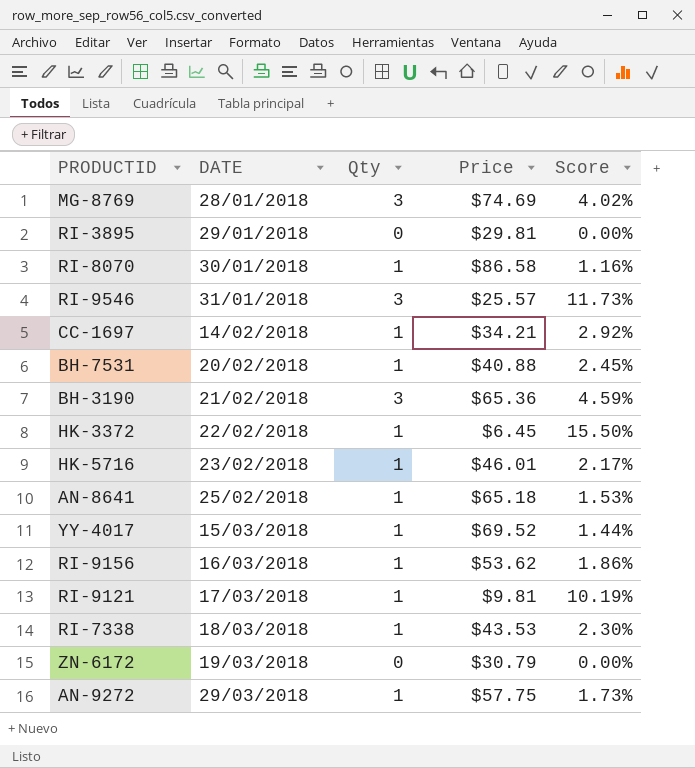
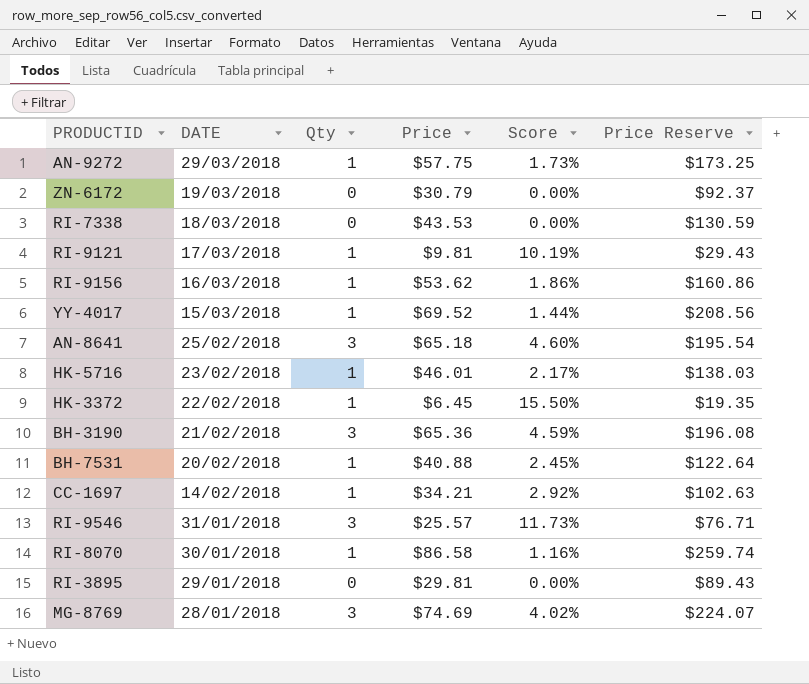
row order: DATE ascending -> DATE descending
column Price Reserve | formula: none -> [Price] * 3
RI-7338 | Qty: 1 -> 0
RI-7338 | Score: 2.30% -> 0.00%
AN-8641 | Qty: 1 -> 3
AN-8641 | Score: 1.53% -> 4.60%

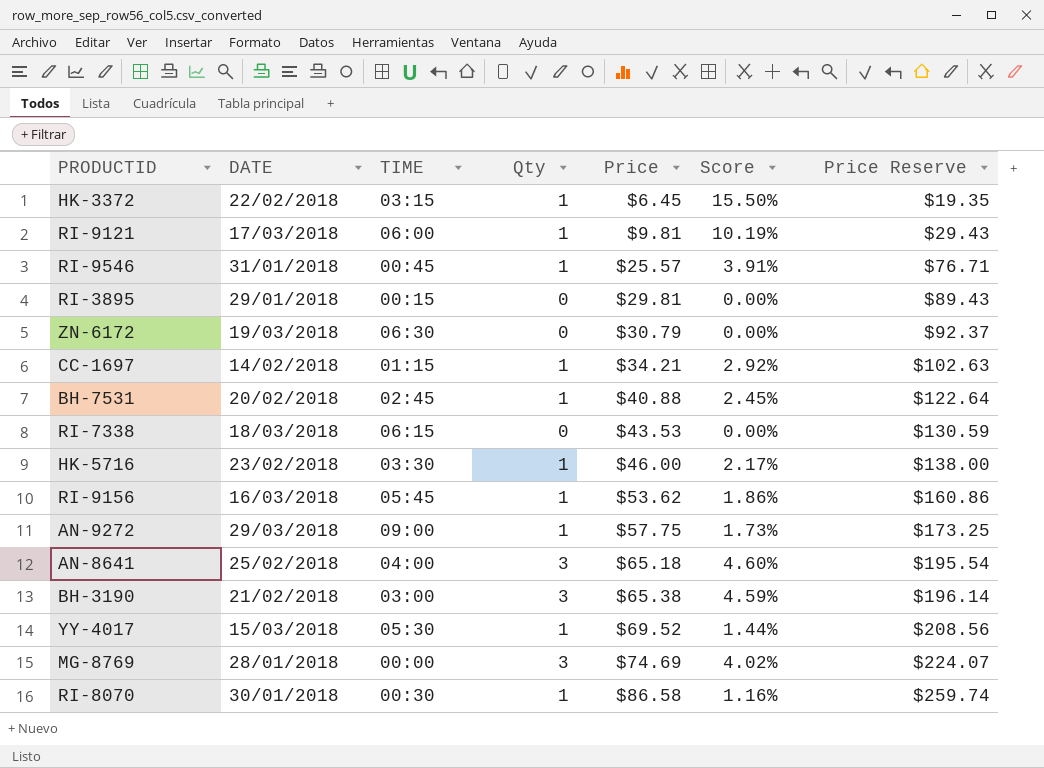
row order: DATE descending -> Price ascending
column TIME | position: none -> 3
RI-9546 | Qty: 3 -> 1
RI-9546 | Score: 11.73% -> 3.91%
HK-5716 | Price: $46.01 -> $46.00
HK-5716 | Price Reserve: $138.03 -> $138.00
BH-3190 | Price: $65.36 -> $65.38
BH-3190 | Price Reserve: $196.08 -> $196.14

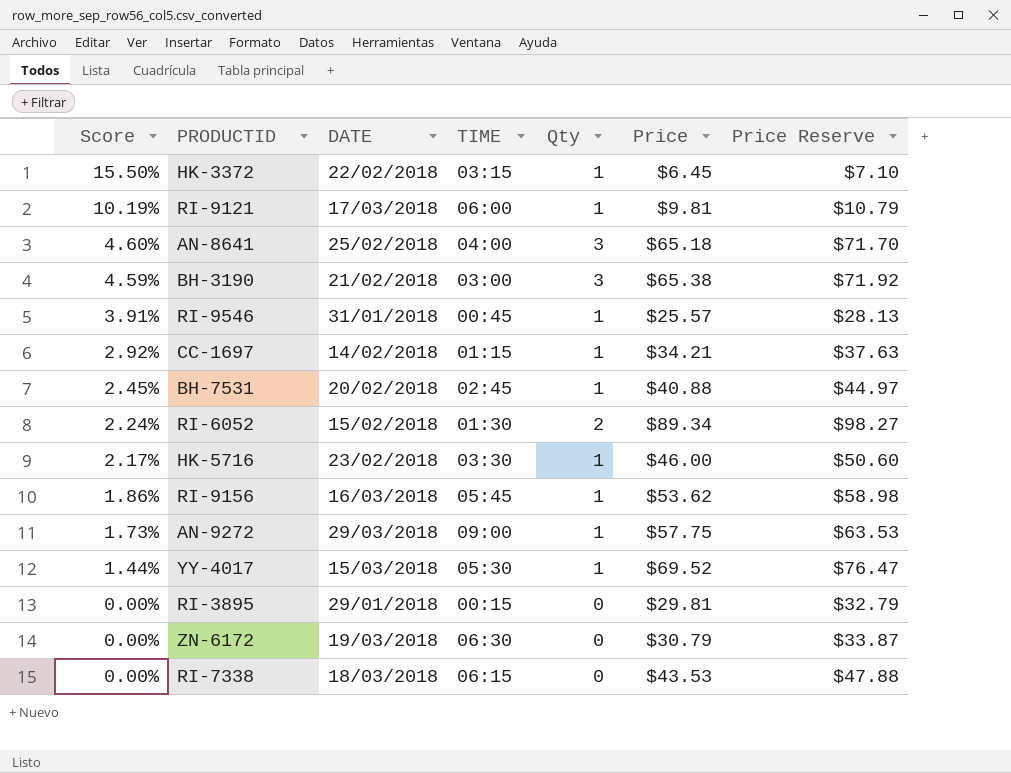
row order: Price ascending -> Score descending
column Score | position: 6 -> 1
column Price Reserve | formula: [Price] * 3 -> [Price] * 1.1
row MG-8769: 28/01/2018 | 00:00 | 3 | $74.69 | 4.02% | $224.07 -> none
row RI-8070: 30/01/2018 | 00:30 | 1 | $86.58 | 1.16% | $259.74 -> none
row RI-6052: none -> 2.24% | 15/02/2018 | 01:30 | 2 | $89.34 | $98.27

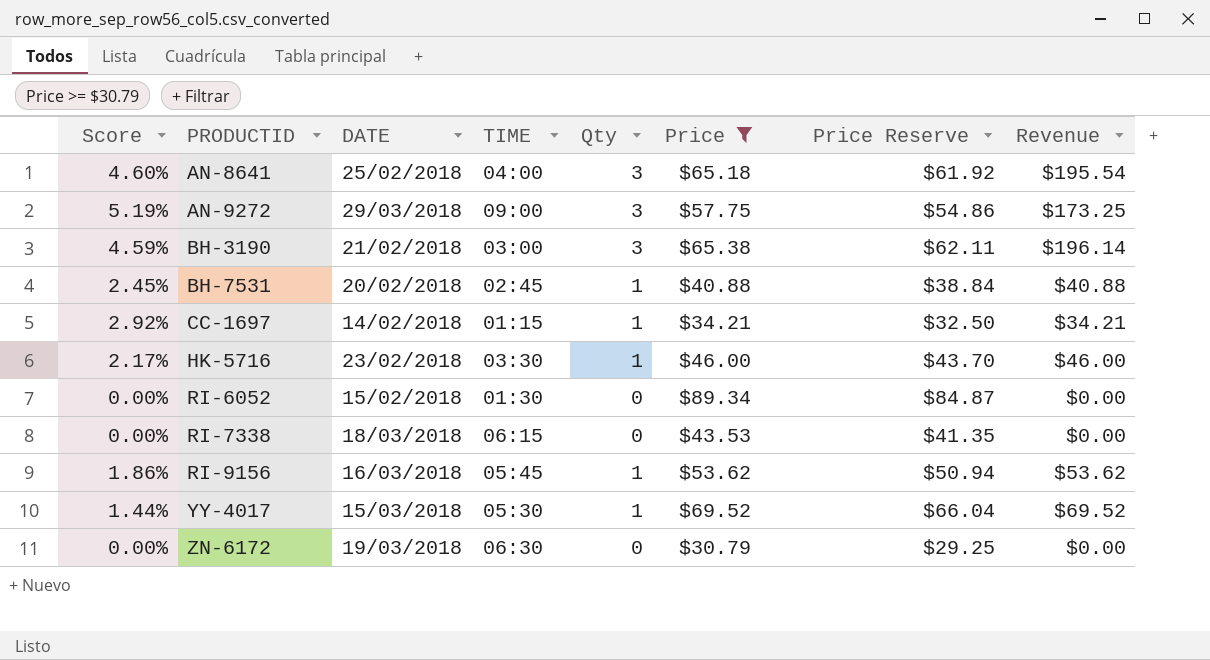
filter: none -> Price >= $30.79
row order: Score descending -> PRODUCTID ascending
column Price Reserve | formula: [Price] * 1.1 -> [Price] * 0.95
column Revenue | formula: none -> [Qty] * [Price]
AN-9272 | Score: 1.73% -> 5.19%
AN-9272 | Qty: 1 -> 3
RI-6052 | Score: 2.24% -> 0.00%
RI-6052 | Qty: 2 -> 0

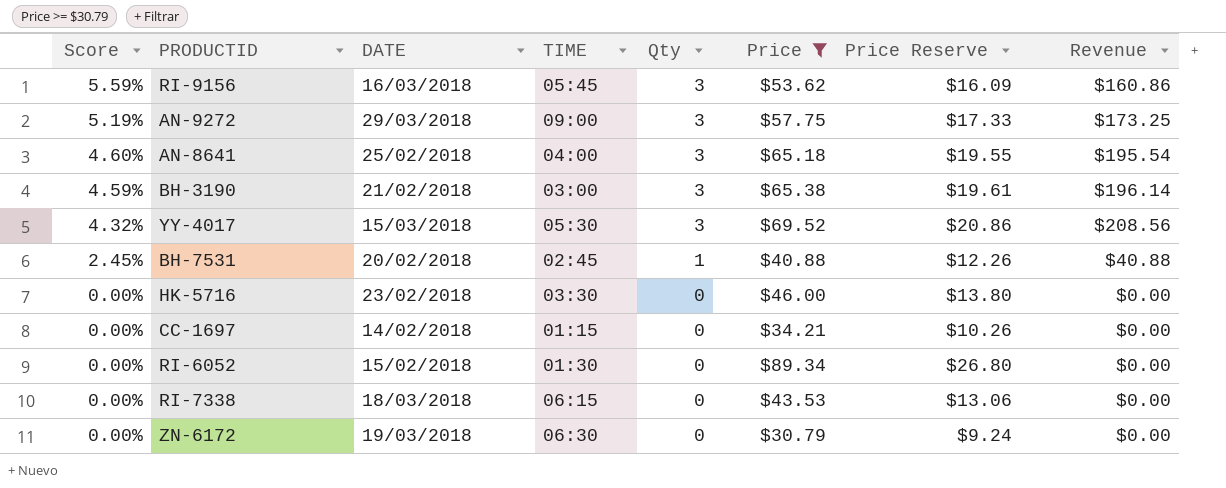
row order: PRODUCTID ascending -> Score descending
column Price Reserve | formula: [Price] * 0.95 -> [Price] * 0.3
RI-9156 | Score: 1.86% -> 5.59%
RI-9156 | Qty: 1 -> 3
RI-9156 | Revenue: $53.62 -> $160.86
YY-4017 | Score: 1.44% -> 4.32%
YY-4017 | Qty: 1 -> 3
YY-4017 | Revenue: $69.52 -> $208.56
HK-5716 | Score: 2.17% -> 0.00%
HK-5716 | Qty: 1 -> 0
HK-5716 | Revenue: $46.00 -> $0.00
CC-1697 | Score: 2.92% -> 0.00%
CC-1697 | Qty: 1 -> 0
CC-1697 | Revenue: $34.21 -> $0.00

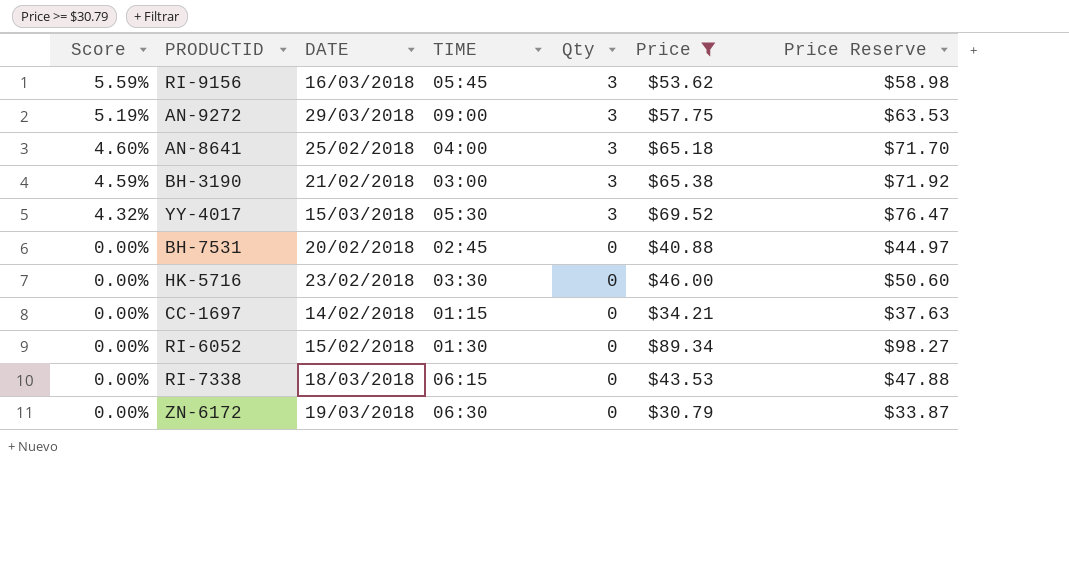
column Revenue | formula: [Qty] * [Price] -> none
column Price Reserve | formula: [Price] * 0.3 -> [Price] * 1.1
BH-7531 | Score: 2.45% -> 0.00%
BH-7531 | Qty: 1 -> 0

